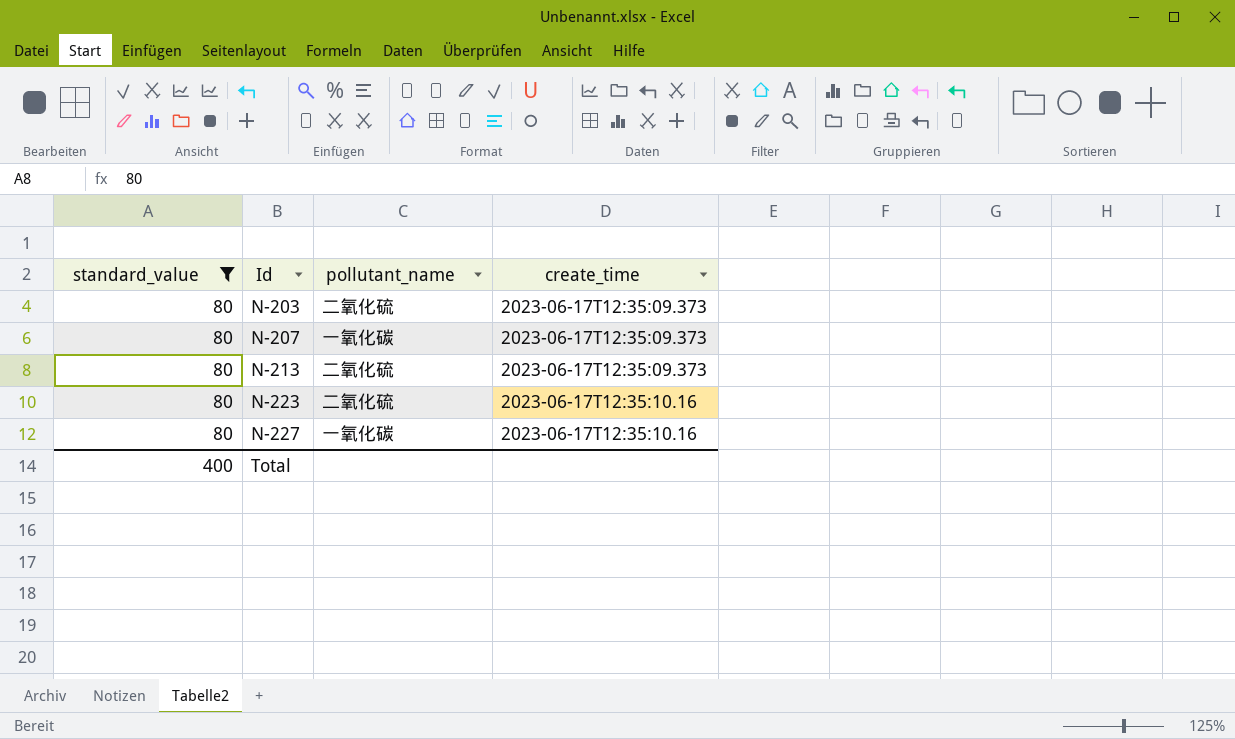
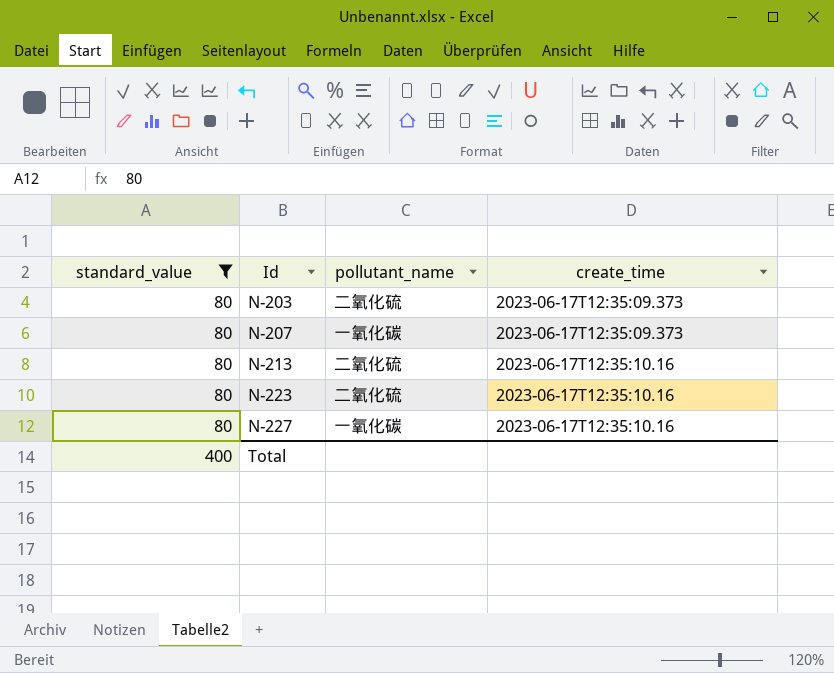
N-213 | create_time: 2023-06-17T12:35:09.373 -> 2023-06-17T12:35:10.16

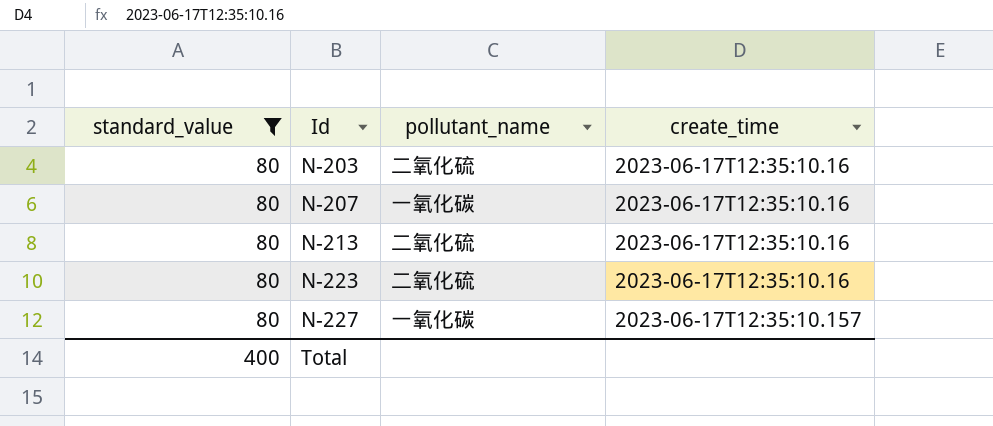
N-203 | create_time: 2023-06-17T12:35:09.373 -> 2023-06-17T12:35:10.16
N-207 | create_time: 2023-06-17T12:35:09.373 -> 2023-06-17T12:35:10.16
N-227 | create_time: 2023-06-17T12:35:10.16 -> 2023-06-17T12:35:10.157

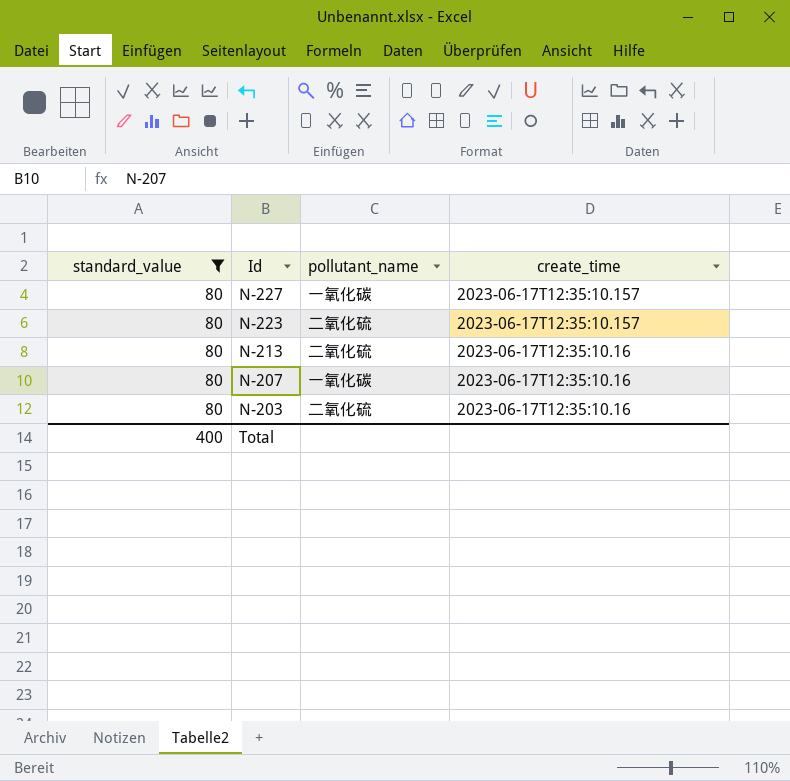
row order: Id ascending -> Id descending
N-223 | create_time: 2023-06-17T12:35:10.16 -> 2023-06-17T12:35:10.157

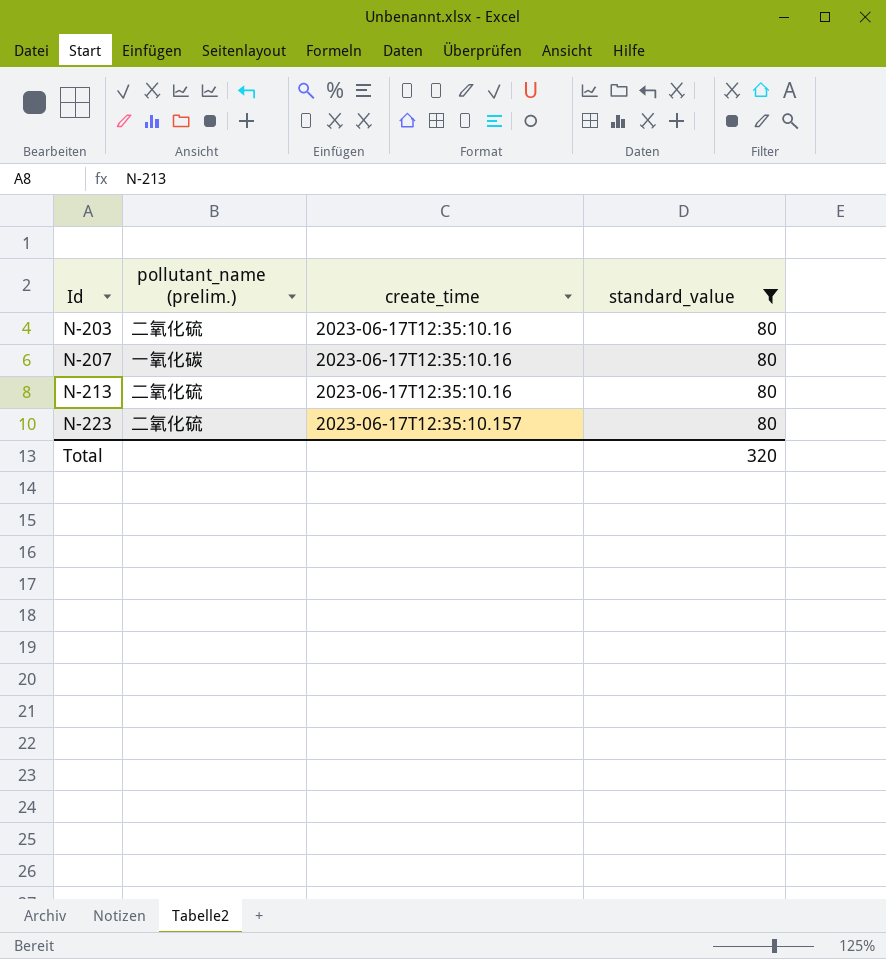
row order: Id descending -> Id ascending
column name: pollutant_name -> pollutant_name (prelim.)
column standard_value | position: 1 -> 4
row N-227: 80 | 一氧化碳 | 2023-06-17T12:35:10.157 -> none
Total | standard_value: 400 -> 320

